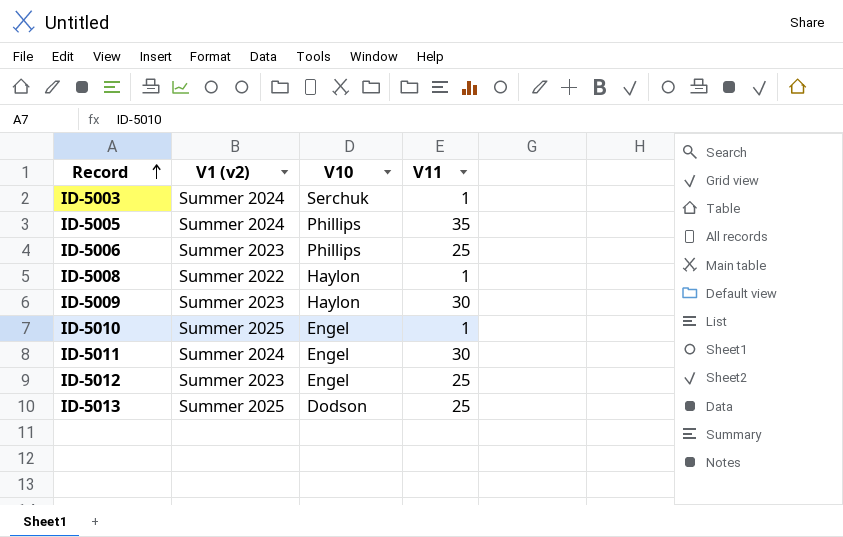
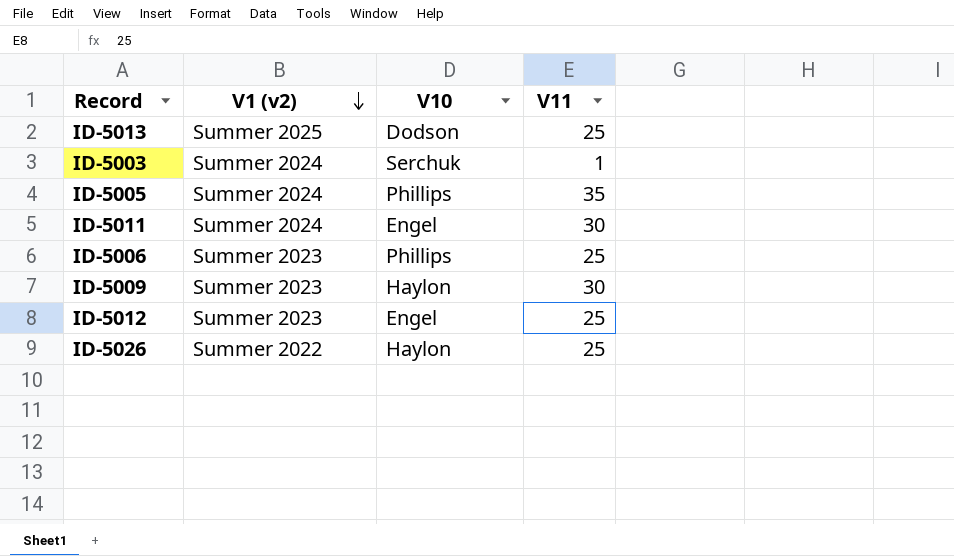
row order: Record ascending -> V1 (v2) descending
row ID-5008: Summer 2022 | Haylon | 1 -> none
row ID-5010: Summer 2025 | Engel | 1 -> none
row ID-5026: none -> Summer 2022 | Haylon | 25

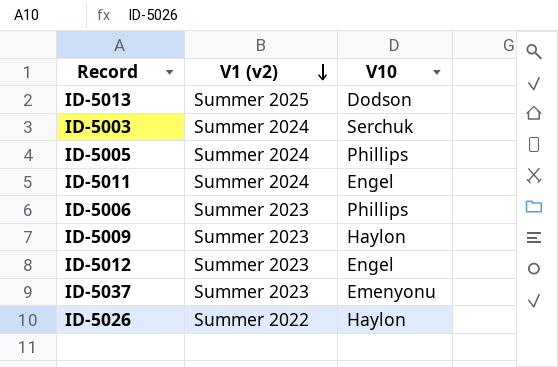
column V11 | position: 4 -> none
row ID-5037: none -> Summer 2023 | Emenyonu

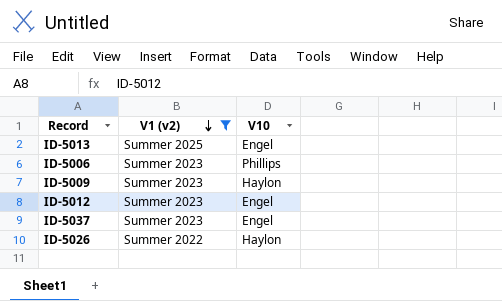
filter: none -> V1 (v2) != Summer 2024
ID-5013 | V10: Dodson -> Engel
ID-5037 | V10: Emenyonu -> Engel

